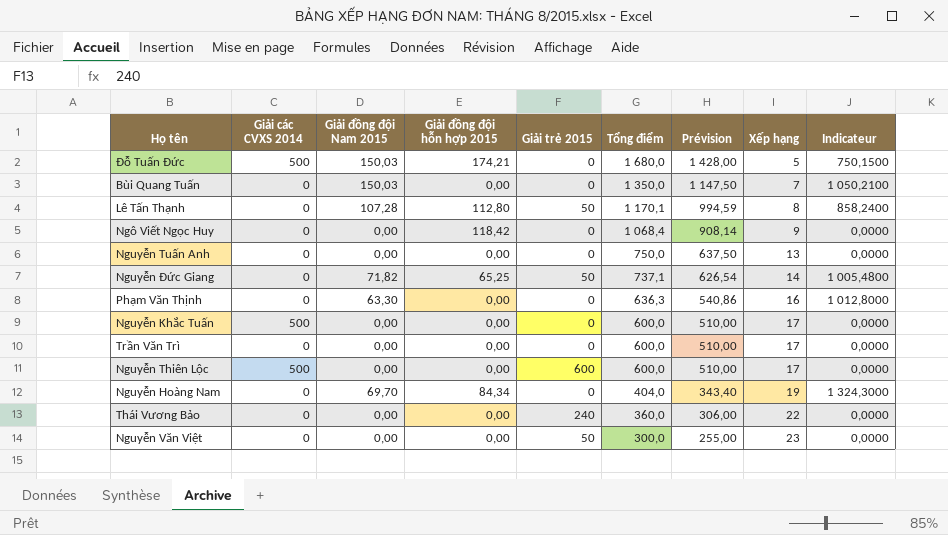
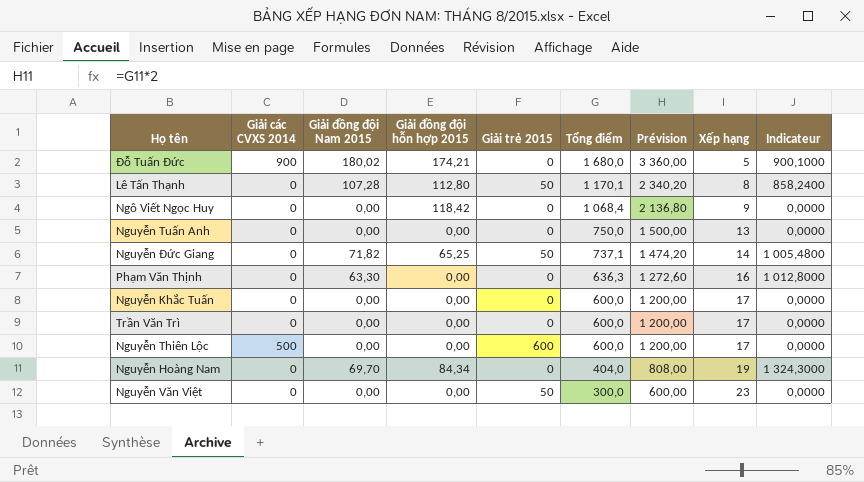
column Prévision | formula: [Tổng điểm] * 0,85 -> [Tổng điểm] * 2
row Bùi Quang Tuấn: 0 | 150,03 | 0,00 | 0 | 1 350,0 | 1 147,50 | 7 | 1 050,2100 -> none
row Thái Vương Bảo: 0 | 0,00 | 0,00 | 240 | 360,0 | 306,00 | 22 | 0,0000 -> none
Đỗ Tuấn Đức | Giải các CVXS 2014: 500 -> 900
Đỗ Tuấn Đức | Giải đồng đội Nam 2015: 150,03 -> 180,02
Đỗ Tuấn Đức | Indicateur: 750,1500 -> 900,1000
Nguyễn Khắc Tuấn | Giải các CVXS 2014: 500 -> 0

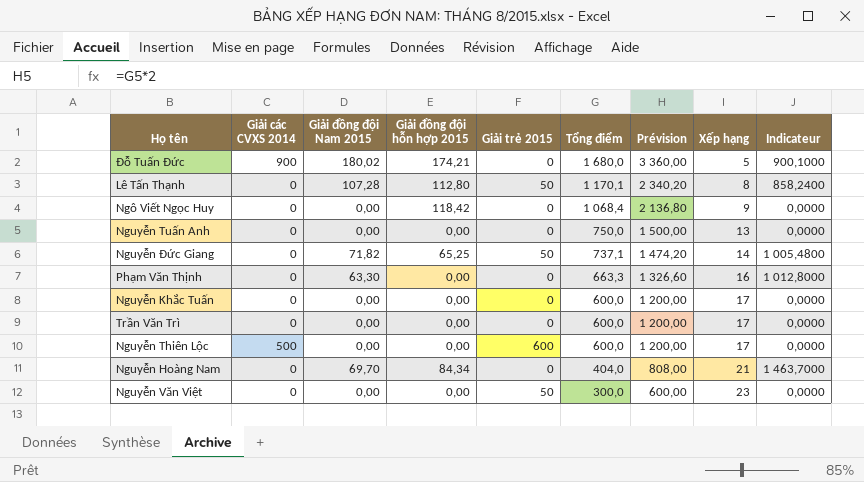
Phạm Văn Thịnh | Tổng điểm: 636,3 -> 663,3
Phạm Văn Thịnh | Prévision: 1 272,60 -> 1 326,60
Nguyễn Hoàng Nam | Xếp hạng: 19 -> 21
Nguyễn Hoàng Nam | Indicateur: 1 324,3000 -> 1 463,7000

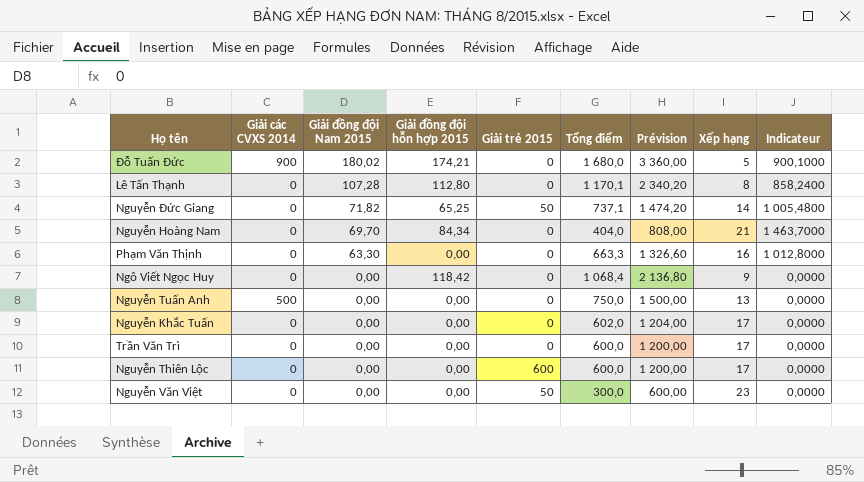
row order: Tổng điểm descending -> Giải đồng đội Nam 2015 descending
Lê Tấn Thạnh | Giải trẻ 2015: 50 -> 0
Nguyễn Tuấn Anh | Giải các CVXS 2014: 0 -> 500
Nguyễn Khắc Tuấn | Tổng điểm: 600,0 -> 602,0
Nguyễn Khắc Tuấn | Prévision: 1 200,00 -> 1 204,00
Nguyễn Thiên Lộc | Giải các CVXS 2014: 500 -> 0

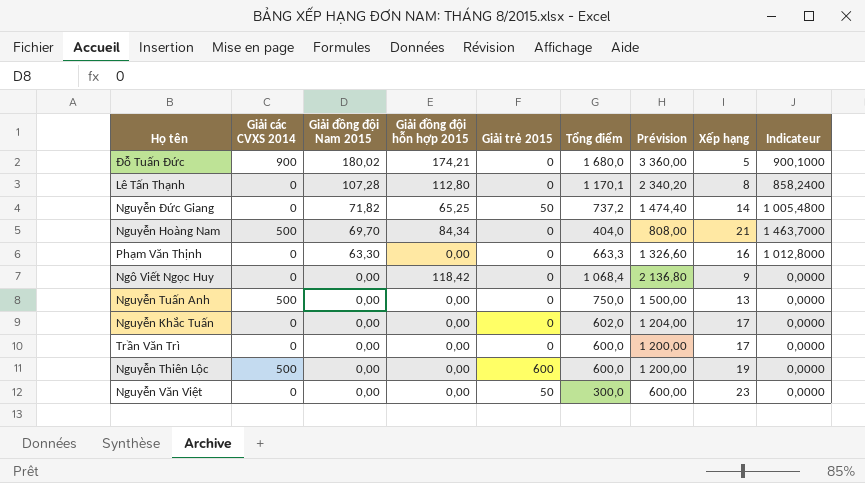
Nguyễn Đức Giang | Tổng điểm: 737,1 -> 737,2
Nguyễn Đức Giang | Prévision: 1 474,20 -> 1 474,40
Nguyễn Hoàng Nam | Giải các CVXS 2014: 0 -> 500
Nguyễn Thiên Lộc | Giải các CVXS 2014: 0 -> 500
Nguyễn Thiên Lộc | Xếp hạng: 17 -> 19

